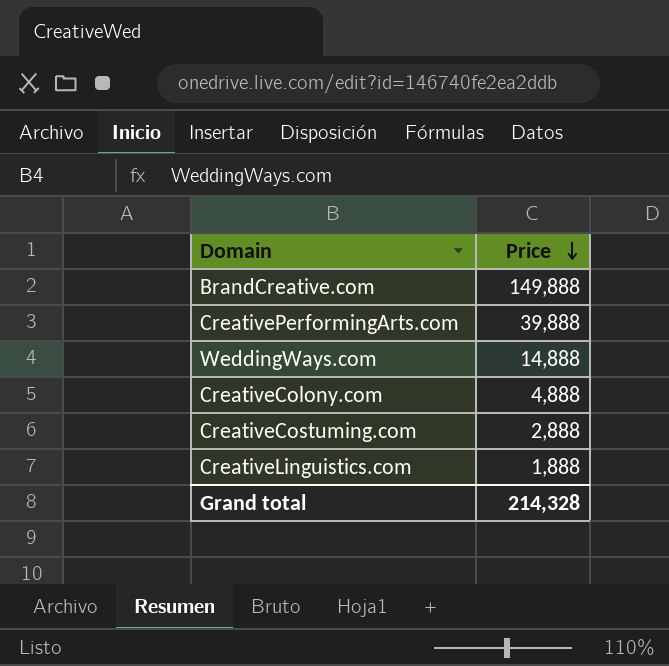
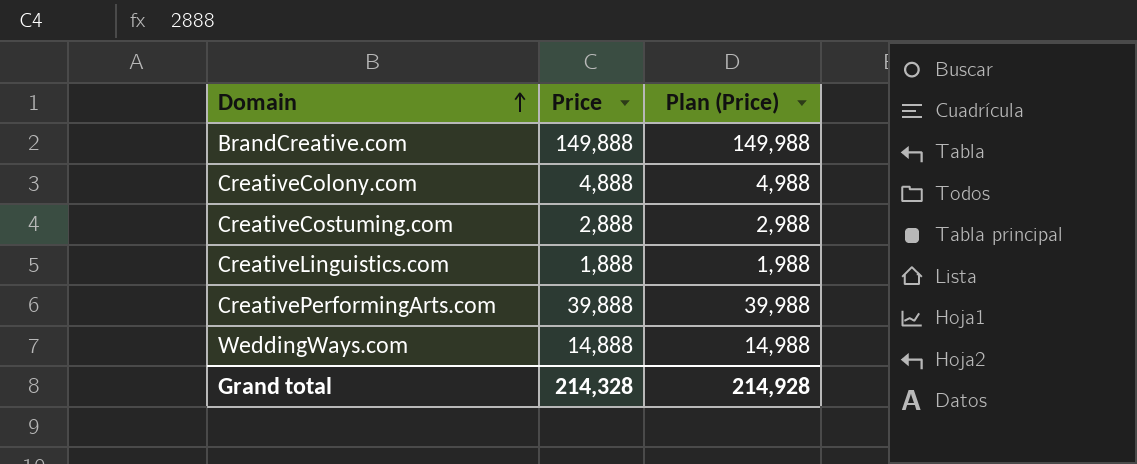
row order: Price descending -> Domain ascending
column Plan (Price) | formula: none -> [Price] + 100

